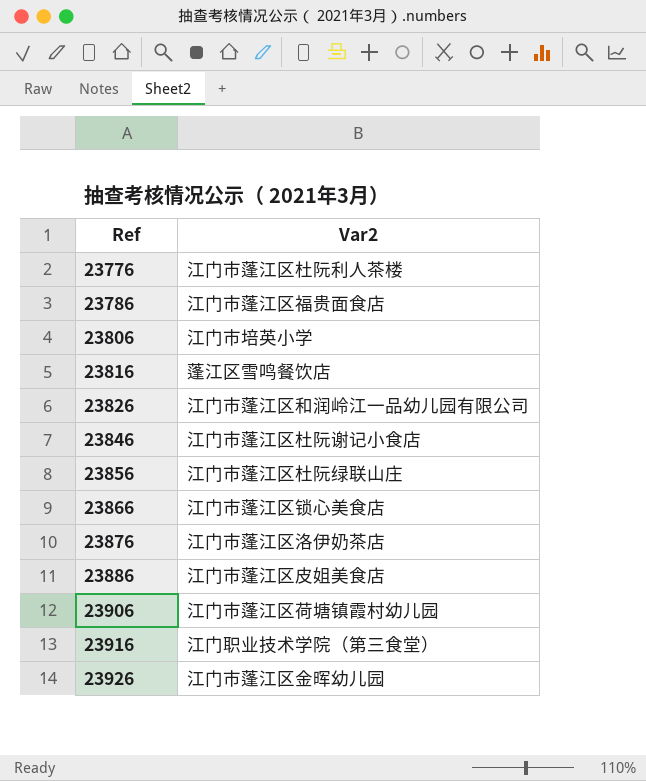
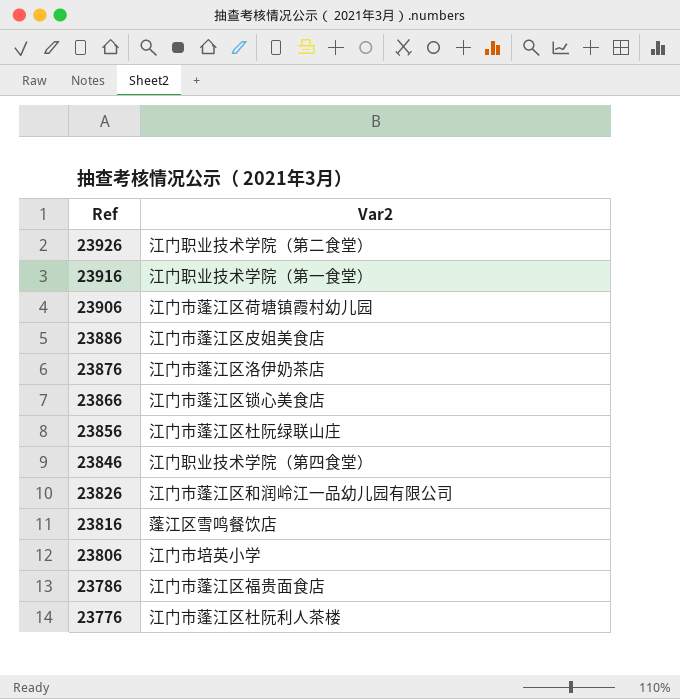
row order: Ref ascending -> Ref descending
23926 | Var2: 江门市蓬江区金晖幼儿园 -> 江门职业技术学院（第二食堂）
23916 | Var2: 江门职业技术学院（第三食堂） -> 江门职业技术学院（第一食堂）
23846 | Var2: 江门市蓬江区杜阮谢记小食店 -> 江门职业技术学院（第四食堂）

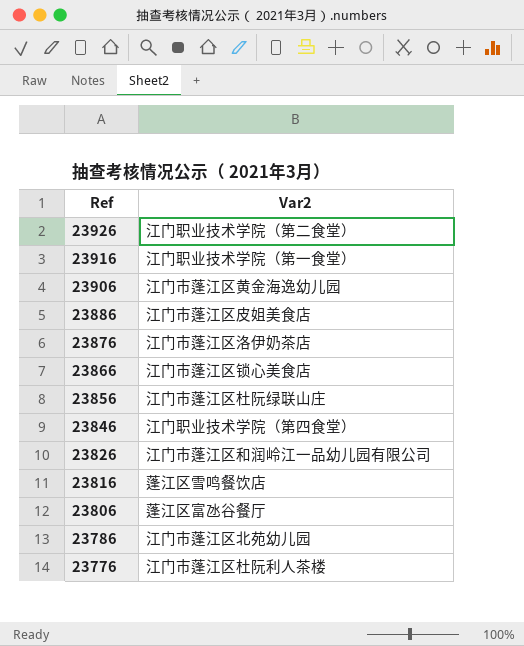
23906 | Var2: 江门市蓬江区荷塘镇霞村幼儿园 -> 江门市蓬江区黄金海逸幼儿园
23806 | Var2: 江门市培英小学 -> 蓬江区富氹谷餐厅
23786 | Var2: 江门市蓬江区福贵面食店 -> 江门市蓬江区北苑幼儿园

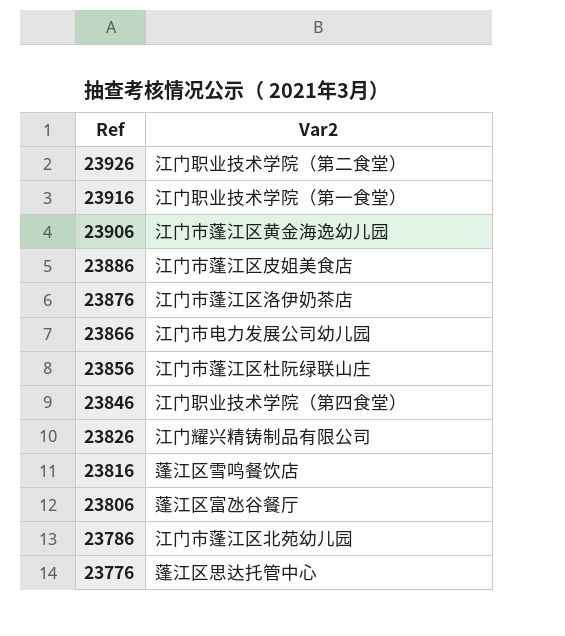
23866 | Var2: 江门市蓬江区锁心美食店 -> 江门市电力发展公司幼儿园
23826 | Var2: 江门市蓬江区和润岭江一品幼儿园有限公司 -> 江门耀兴精铸制品有限公司
23776 | Var2: 江门市蓬江区杜阮利人茶楼 -> 蓬江区思达托管中心

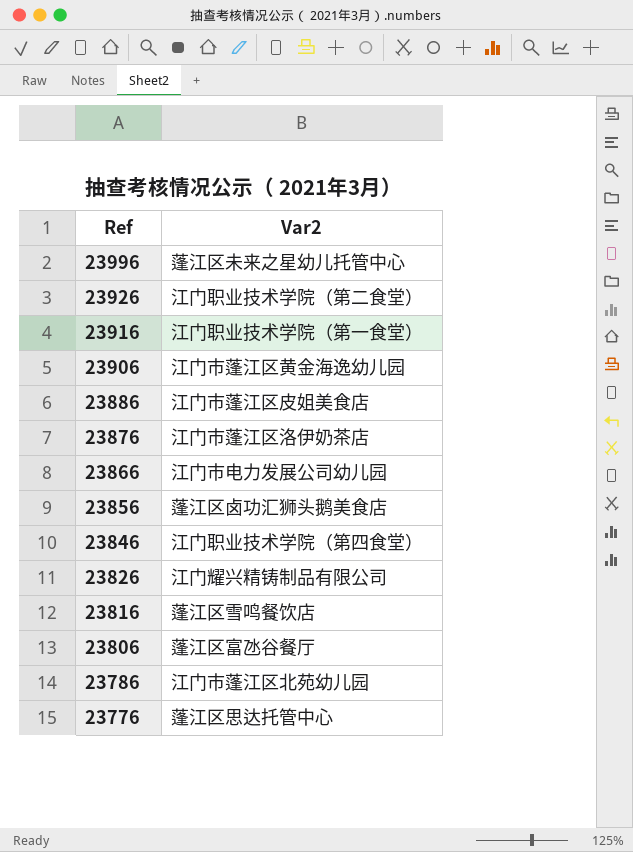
row 23996: none -> 蓬江区未来之星幼儿托管中心
23856 | Var2: 江门市蓬江区杜阮绿联山庄 -> 蓬江区卤功汇狮头鹅美食店

